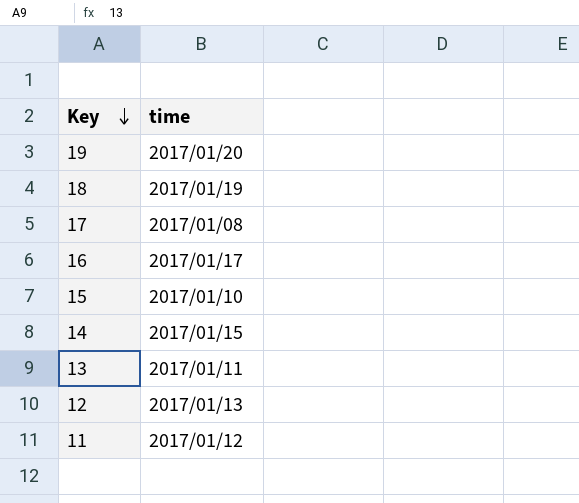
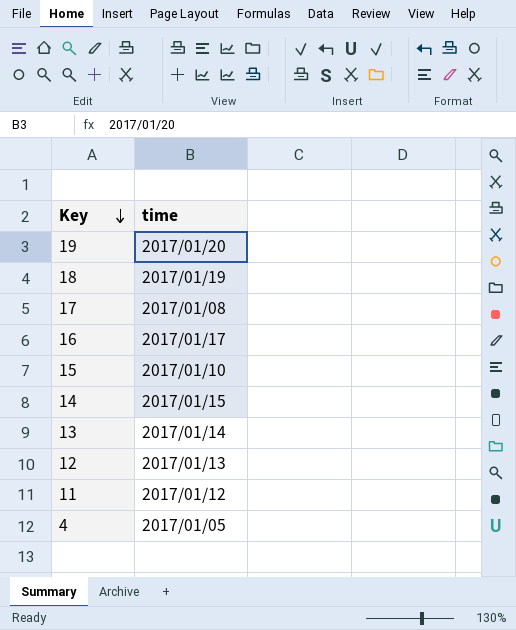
13 | time: 2017/01/11 -> 2017/01/14
row 4: none -> 2017/01/05

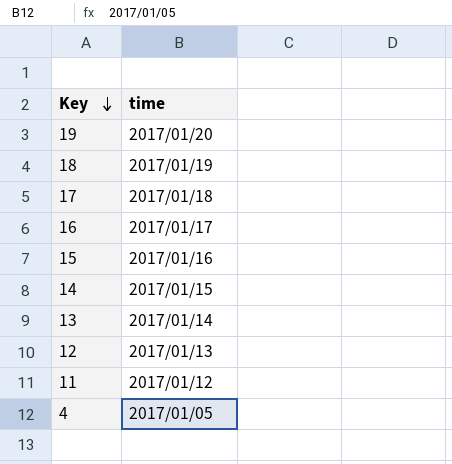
17 | time: 2017/01/08 -> 2017/01/18
15 | time: 2017/01/10 -> 2017/01/16

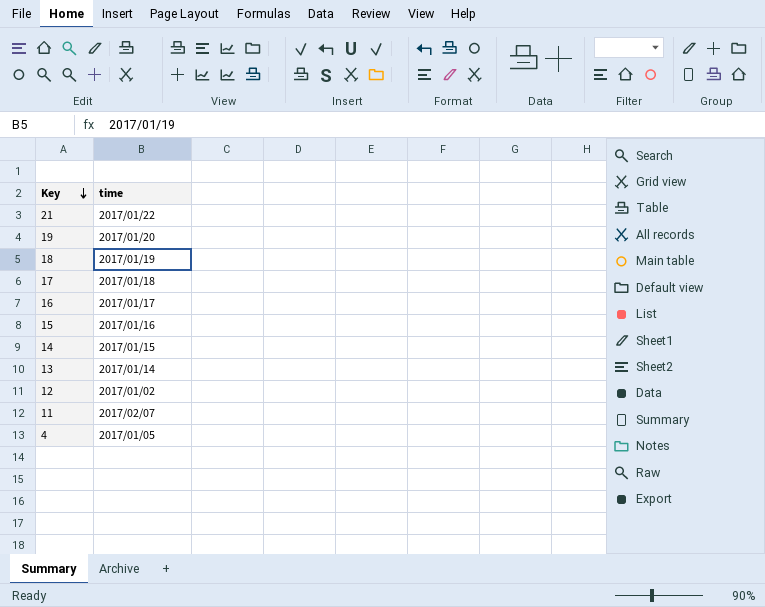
row 21: none -> 2017/01/22
12 | time: 2017/01/13 -> 2017/01/02
11 | time: 2017/01/12 -> 2017/02/07

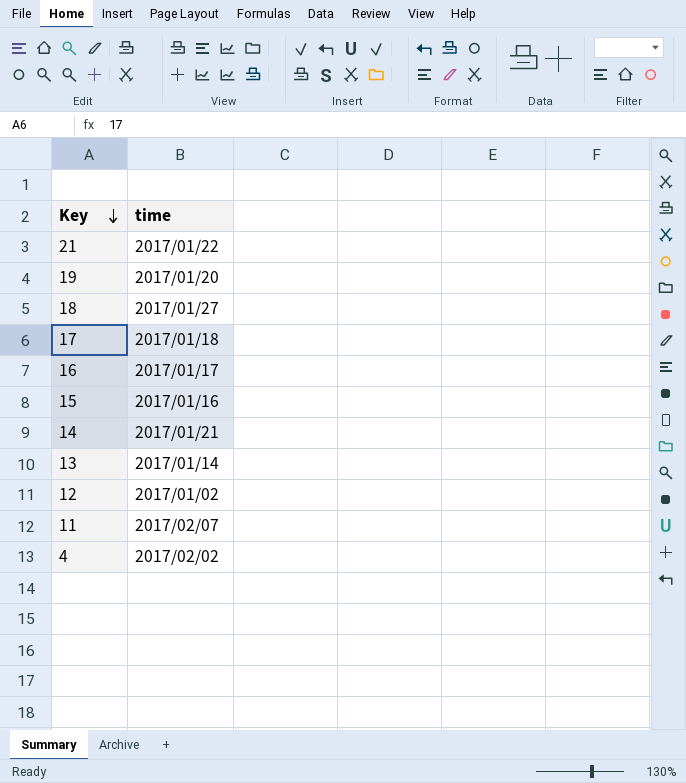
18 | time: 2017/01/19 -> 2017/01/27
14 | time: 2017/01/15 -> 2017/01/21
4 | time: 2017/01/05 -> 2017/02/02

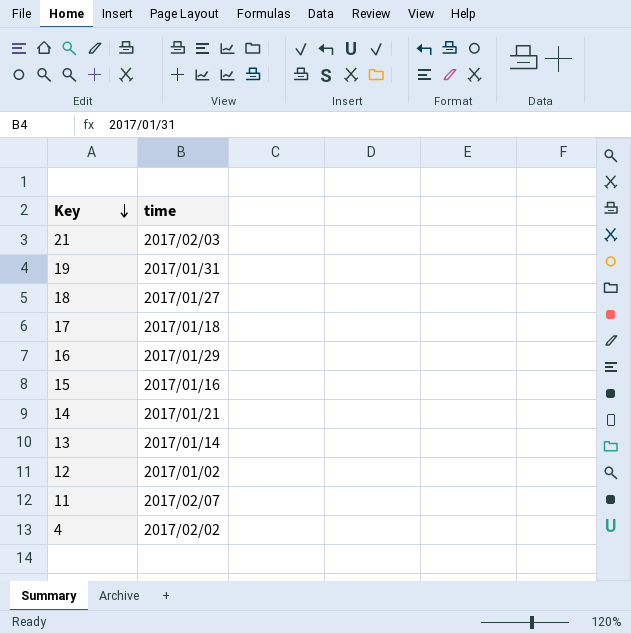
21 | time: 2017/01/22 -> 2017/02/03
19 | time: 2017/01/20 -> 2017/01/31
16 | time: 2017/01/17 -> 2017/01/29

